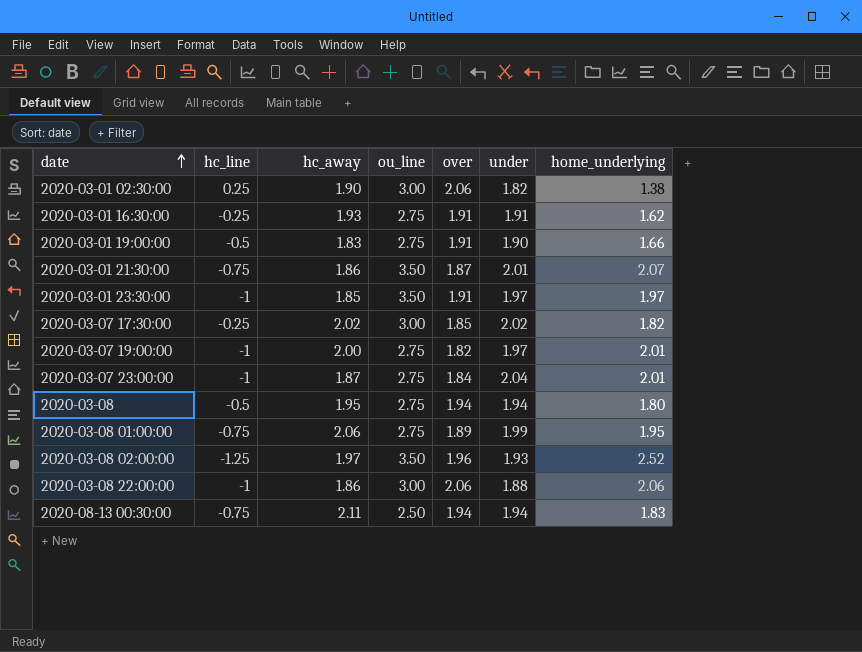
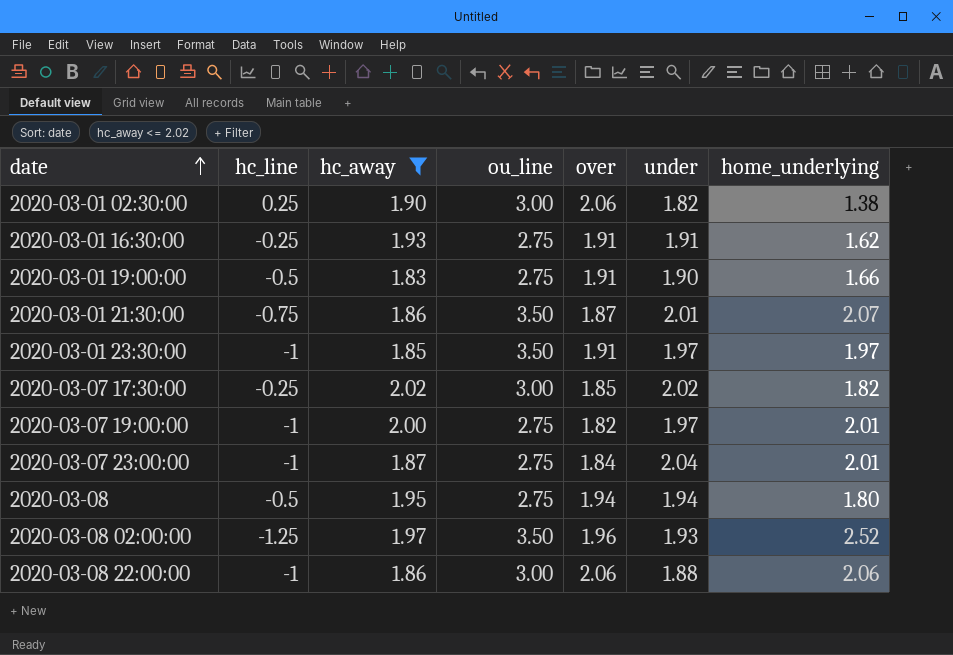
filter: none -> hc_away <= 2.02

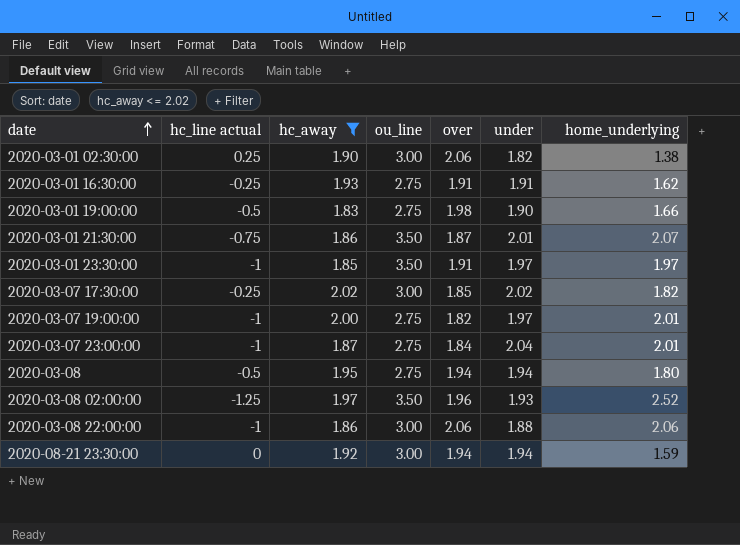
column name: hc_line -> hc_line actual
2020-03-01 19:00:00 | over: 1.91 -> 1.98
row 2020-08-21 23:30:00: none -> 0 | 1.92 | 3.00 | 1.94 | 1.94 | 1.59

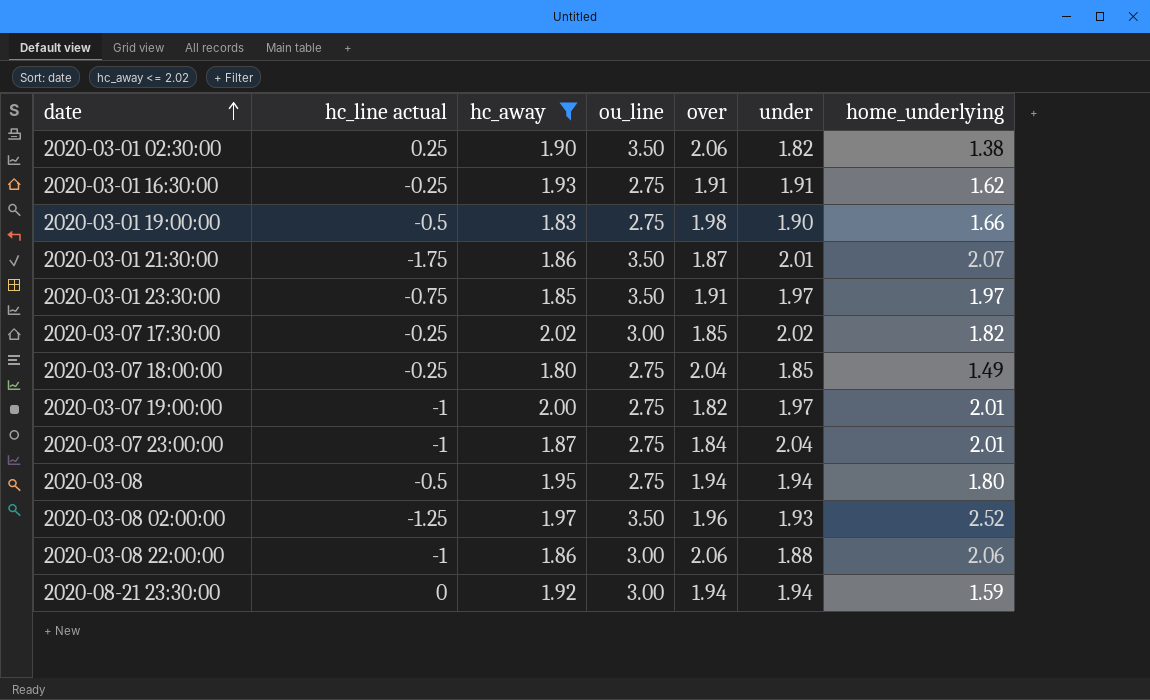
2020-03-01 02:30:00 | ou_line: 3.00 -> 3.50
2020-03-01 21:30:00 | hc_line actual: -0.75 -> -1.75
2020-03-01 23:30:00 | hc_line actual: -1 -> -0.75
row 2020-03-07 18:00:00: none -> -0.25 | 1.80 | 2.75 | 2.04 | 1.85 | 1.49

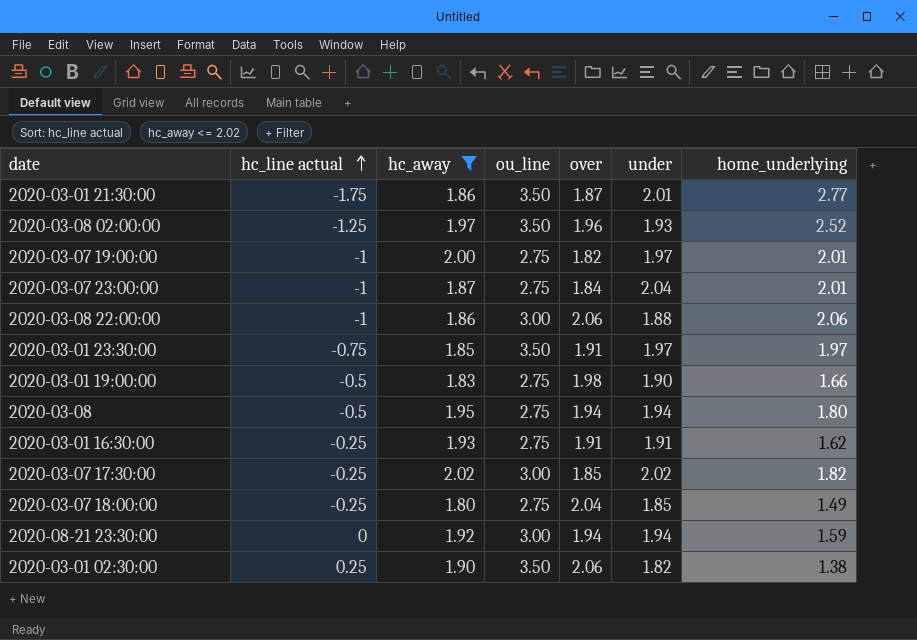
row order: date ascending -> hc_line actual ascending
2020-03-01 21:30:00 | home_underlying: 2.07 -> 2.77

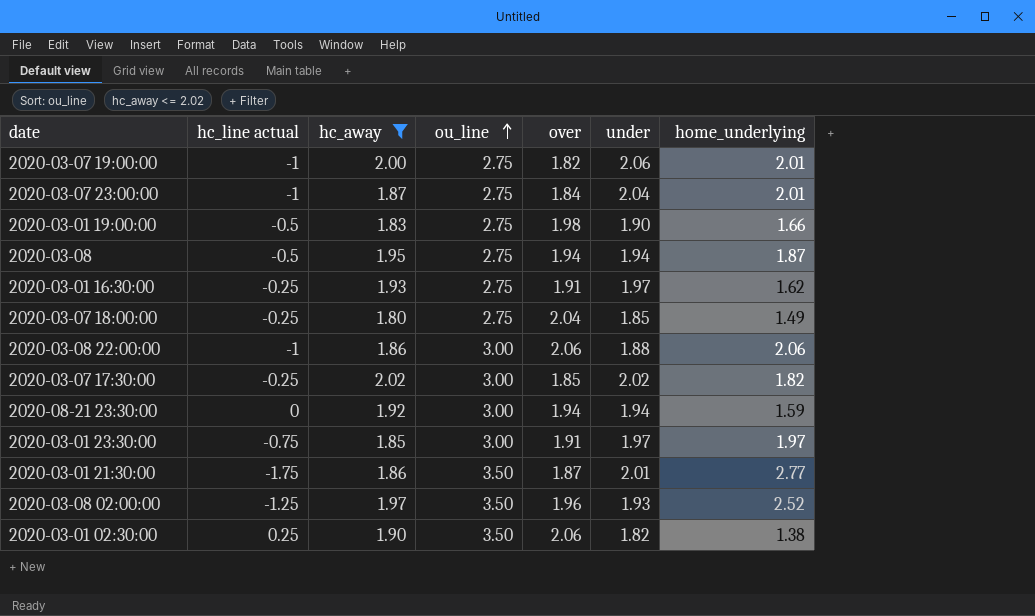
row order: hc_line actual ascending -> ou_line ascending
2020-03-07 19:00:00 | under: 1.97 -> 2.06
2020-03-08 | home_underlying: 1.80 -> 1.87
2020-03-01 16:30:00 | under: 1.91 -> 1.97
2020-03-01 23:30:00 | ou_line: 3.50 -> 3.00

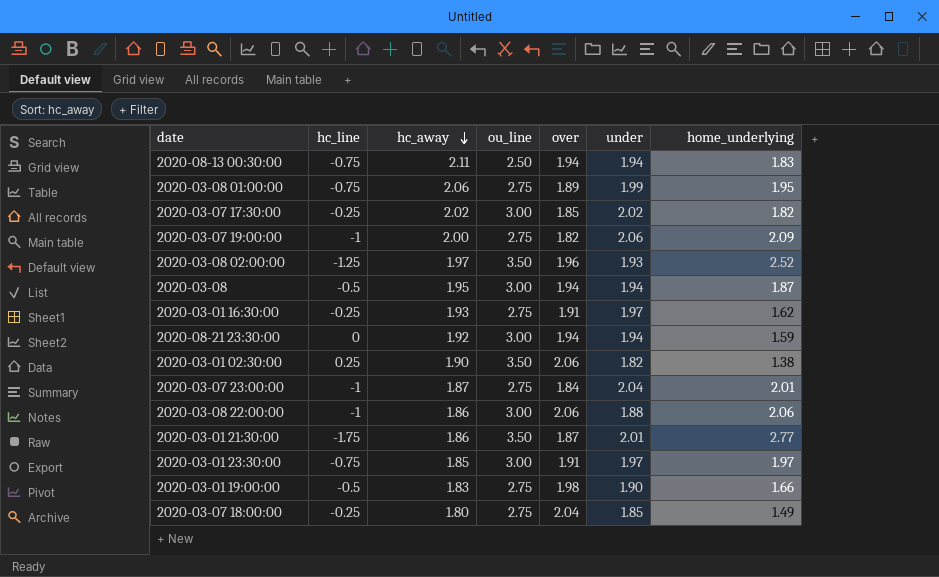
filter: hc_away <= 2.02 -> none
row order: ou_line ascending -> hc_away descending
column name: hc_line actual -> hc_line
2020-03-07 19:00:00 | home_underlying: 2.01 -> 2.09
2020-03-08 | ou_line: 2.75 -> 3.00

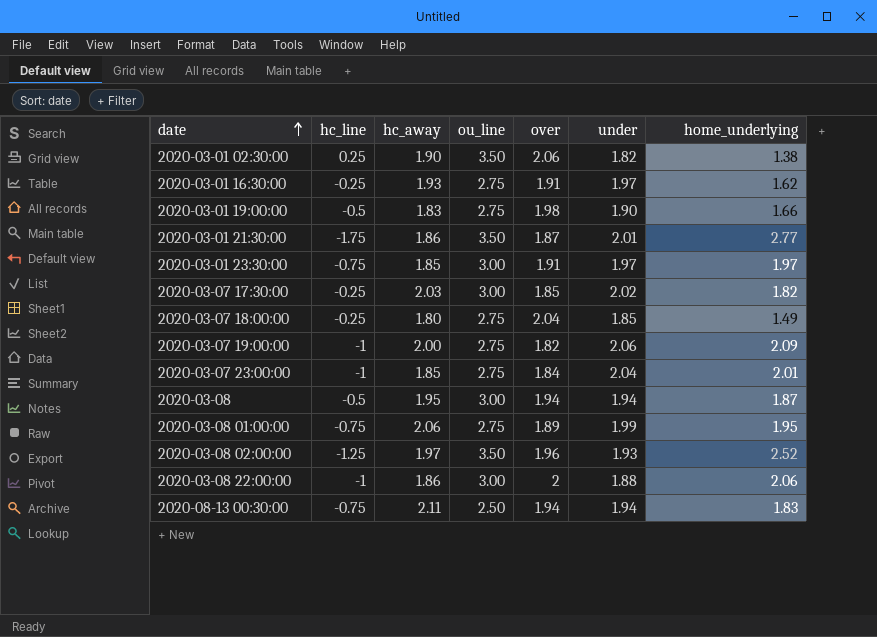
row order: hc_away descending -> date ascending
row 2020-08-21 23:30:00: 0 | 1.92 | 3.00 | 1.94 | 1.94 | 1.59 -> none
2020-03-07 17:30:00 | hc_away: 2.02 -> 2.03
2020-03-07 23:00:00 | hc_away: 1.87 -> 1.85
2020-03-08 22:00:00 | over: 2.06 -> 2

